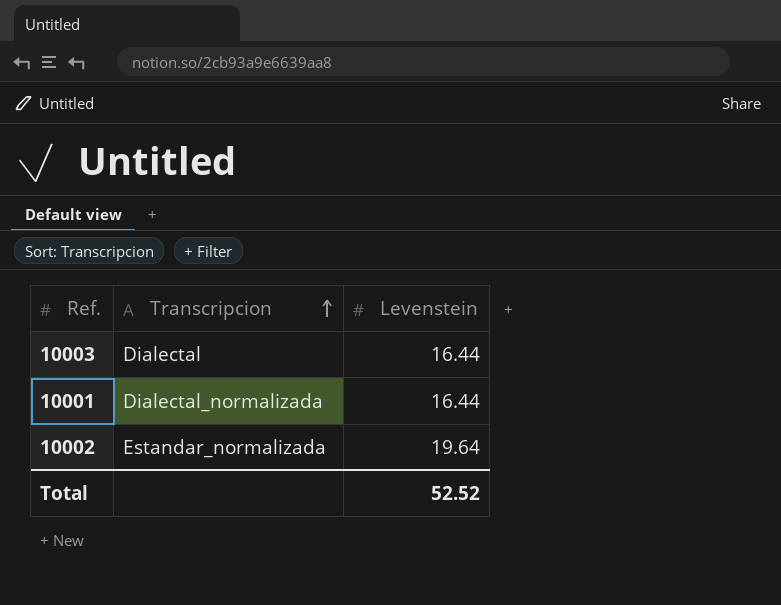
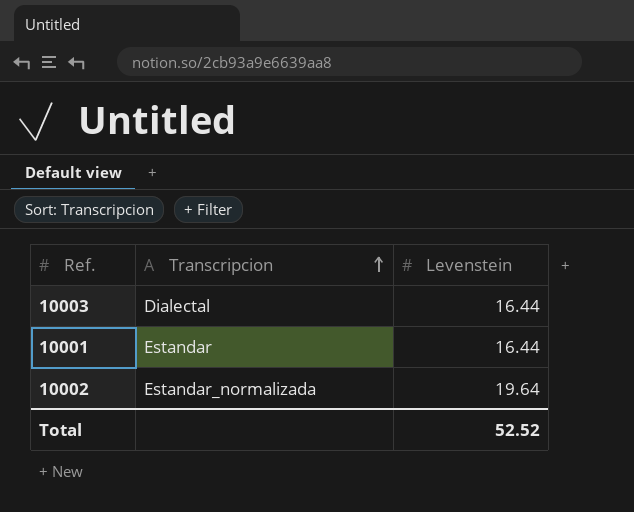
10001 | Transcripcion: Dialectal_normalizada -> Estandar

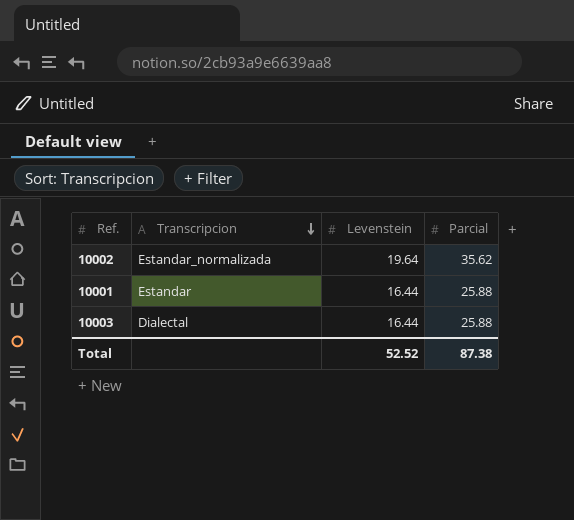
row order: Transcripcion ascending -> Transcripcion descending
column Parcial | position: none -> 4

